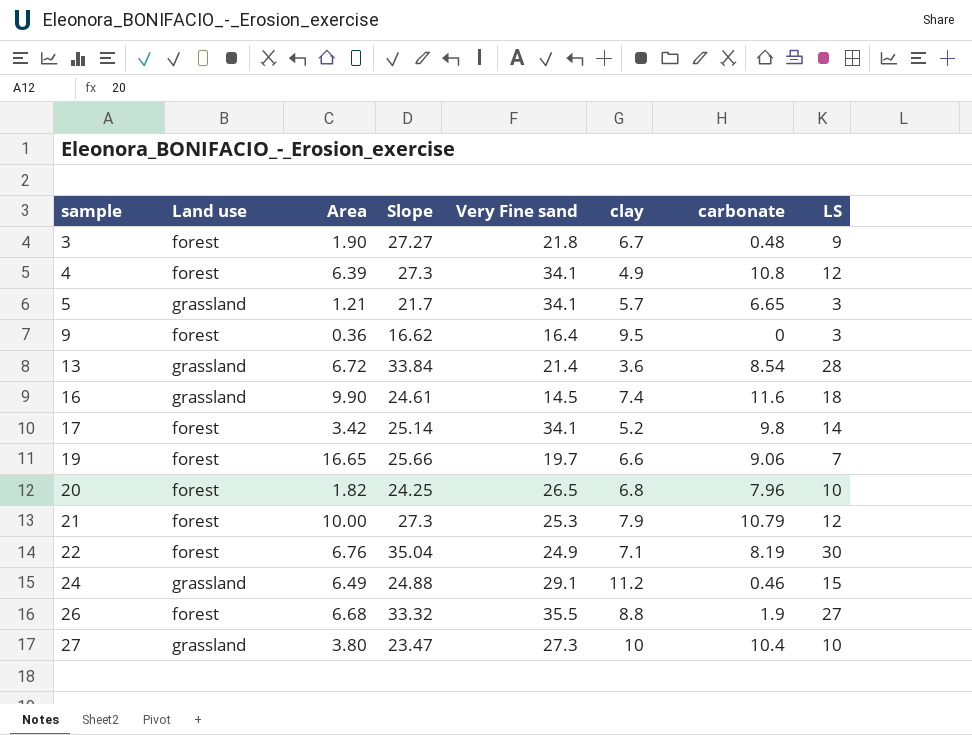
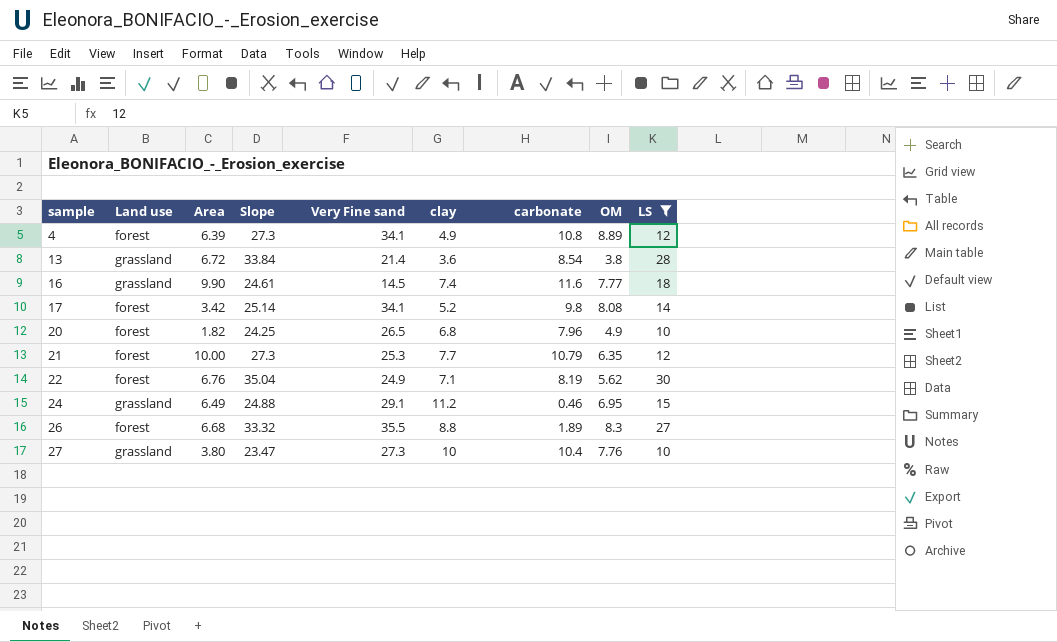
filter: none -> LS >= 10
column OM | position: none -> 8
21 | clay: 7.9 -> 7.7
26 | carbonate: 1.9 -> 1.89

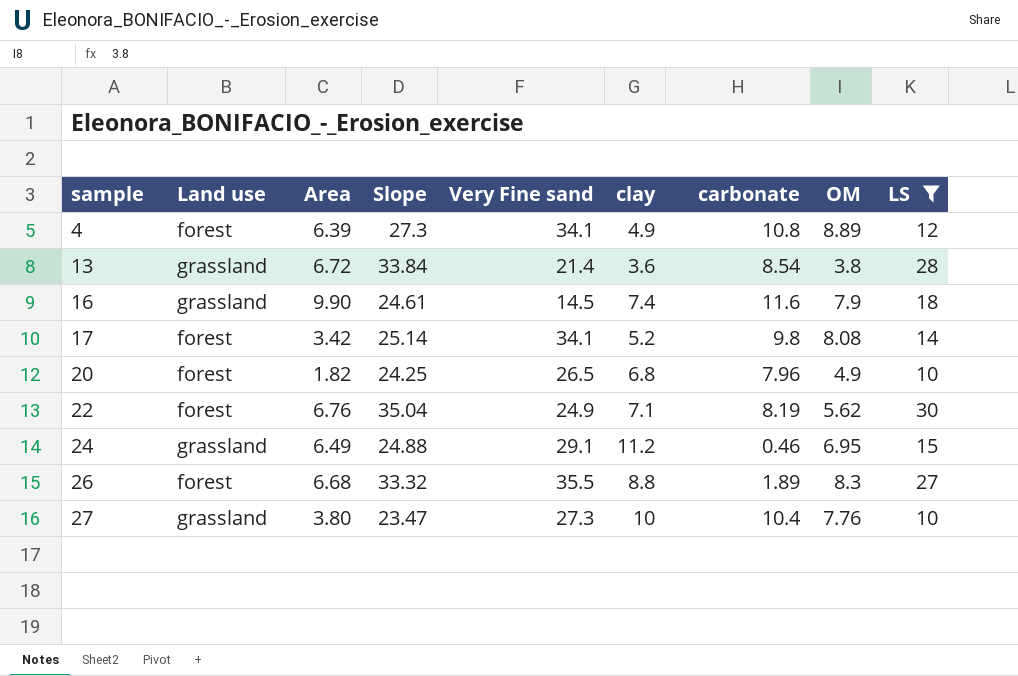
row 21: forest | 10.00 | 27.3 | 25.3 | 7.7 | 10.79 | 6.35 | 12 -> none
16 | OM: 7.77 -> 7.9

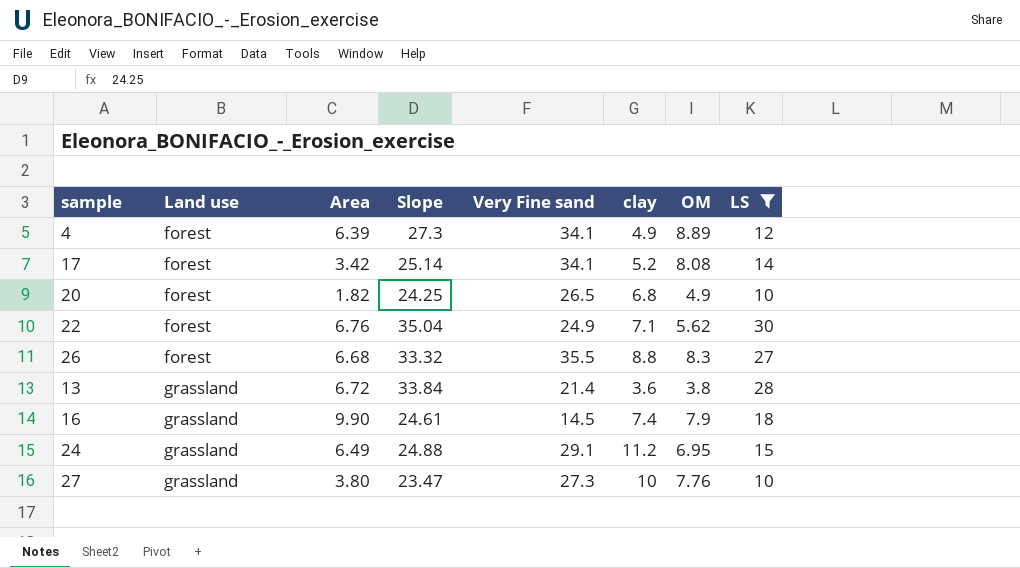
row order: sample ascending -> Land use ascending
column carbonate | position: 7 -> none

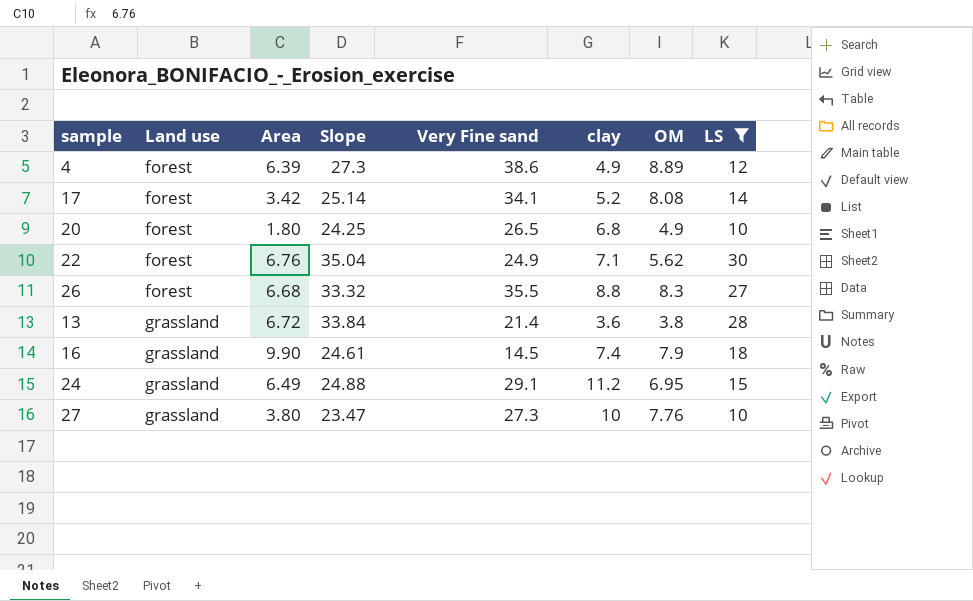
4 | Very Fine sand: 34.1 -> 38.6
20 | Area: 1.82 -> 1.80

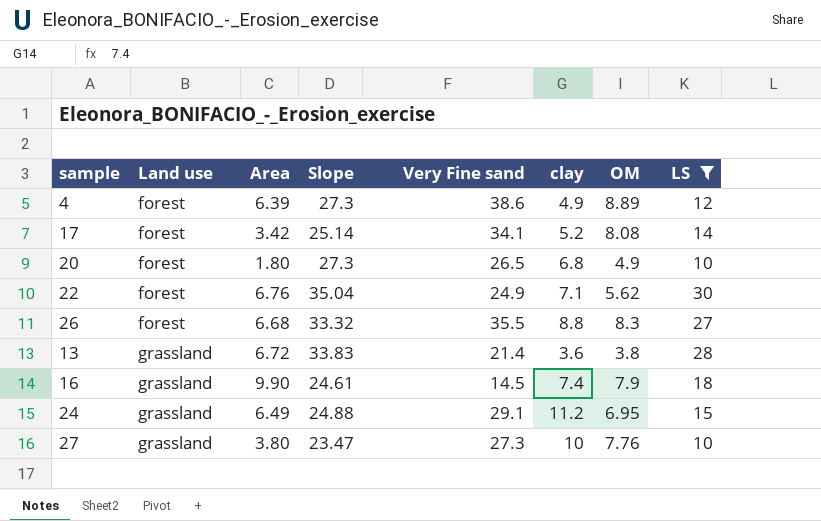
20 | Slope: 24.25 -> 27.3
13 | Slope: 33.84 -> 33.83

